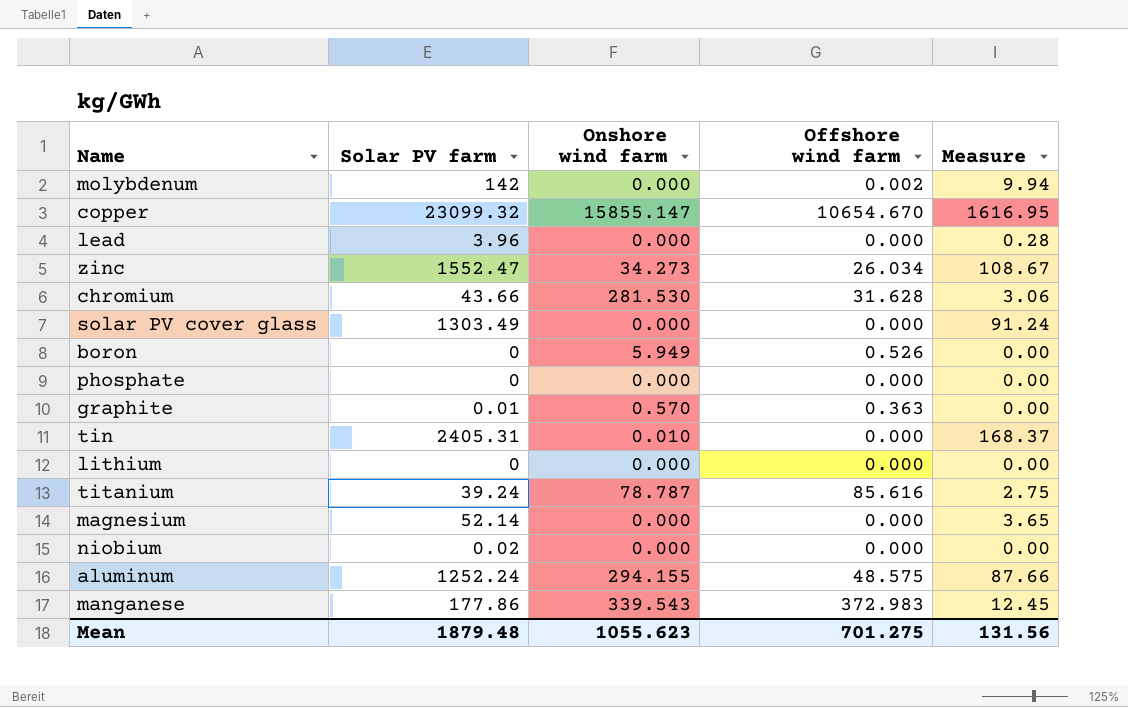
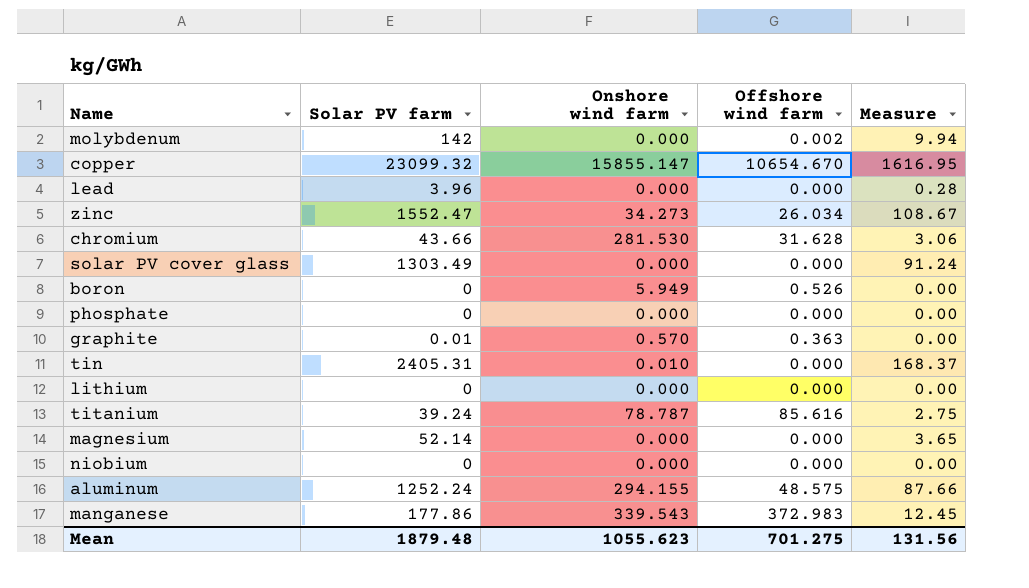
niobium | Solar PV farm: 0.02 -> 0

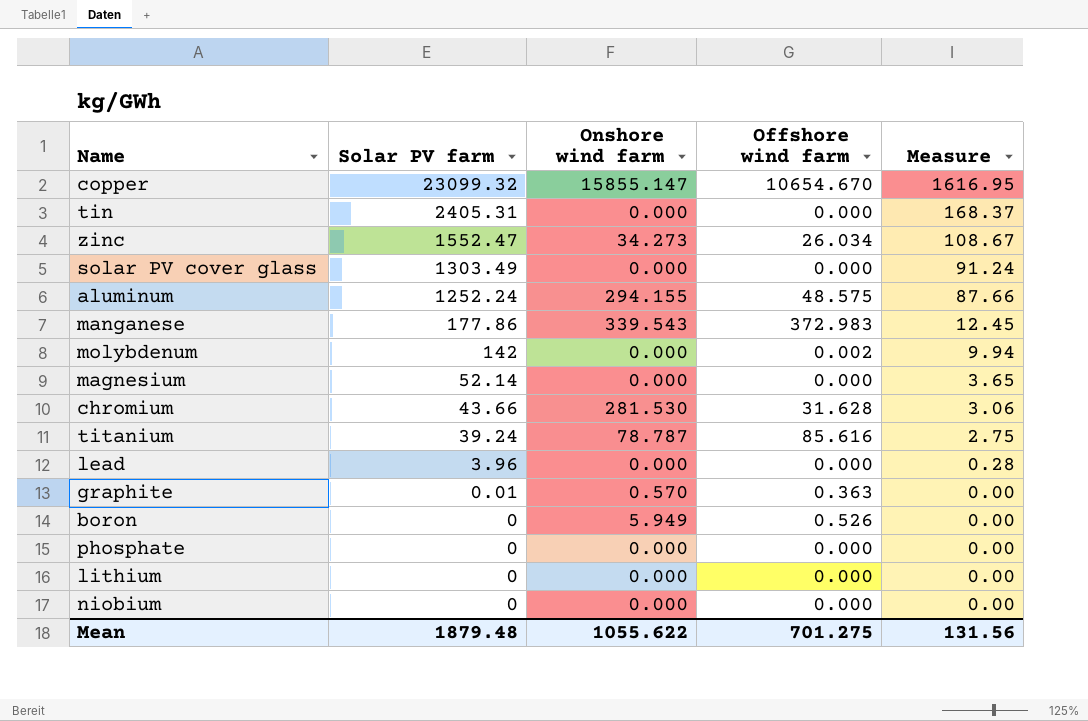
row order: none -> Solar PV farm descending
tin | Onshore wind farm: 0.010 -> 0.000
Mean | Onshore wind farm: 1055.623 -> 1055.622

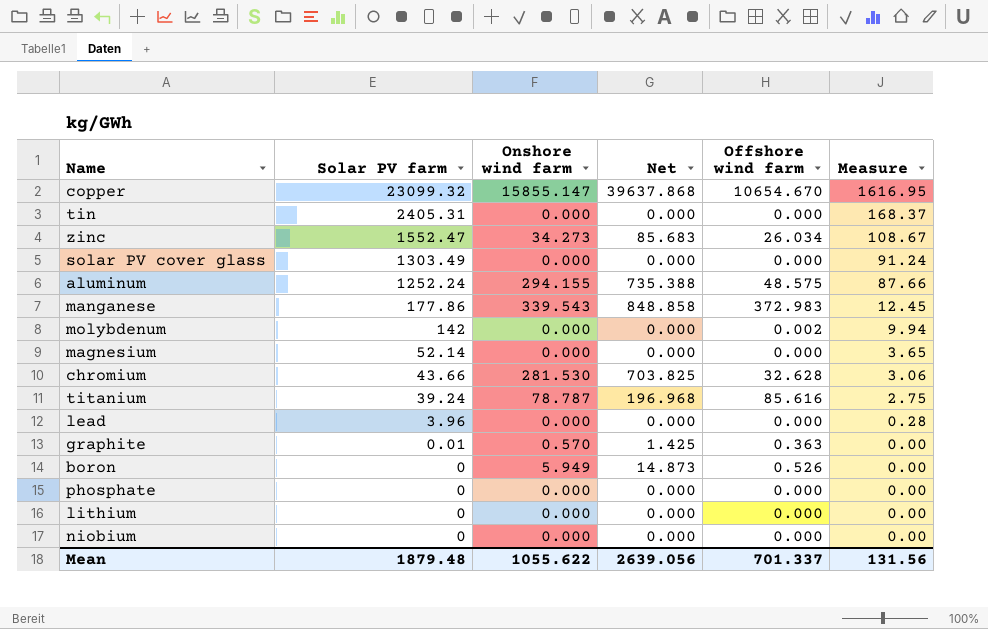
column Net | formula: none -> [Onshore wind farm] * 2.5
chromium | Offshore wind farm: 31.628 -> 32.628
Mean | Offshore wind farm: 701.275 -> 701.337

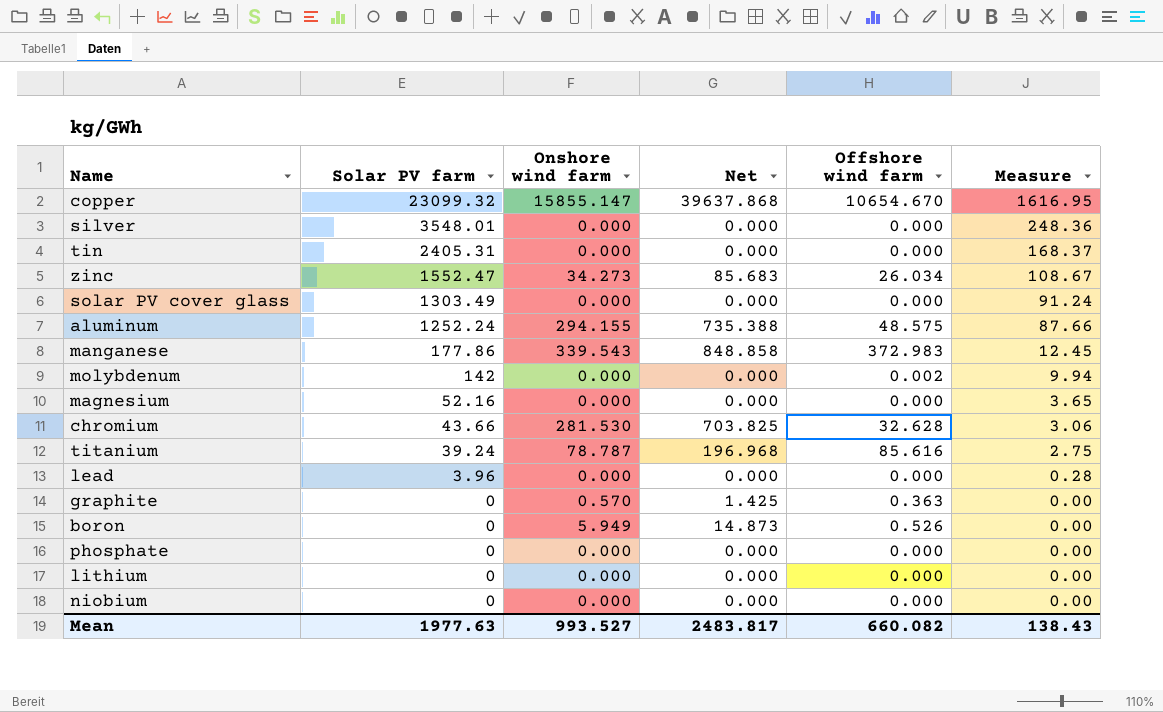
row silver: none -> 3548.01 | 0.000 | 0.000 | 0.000 | 248.36
magnesium | Solar PV farm: 52.14 -> 52.16
graphite | Solar PV farm: 0.01 -> 0
Mean | Solar PV farm: 1879.48 -> 1977.63
Mean | Onshore wind farm: 1055.622 -> 993.527
Mean | Net: 2639.056 -> 2483.817
Mean | Offshore wind farm: 701.337 -> 660.082
Mean | Measure: 131.56 -> 138.43

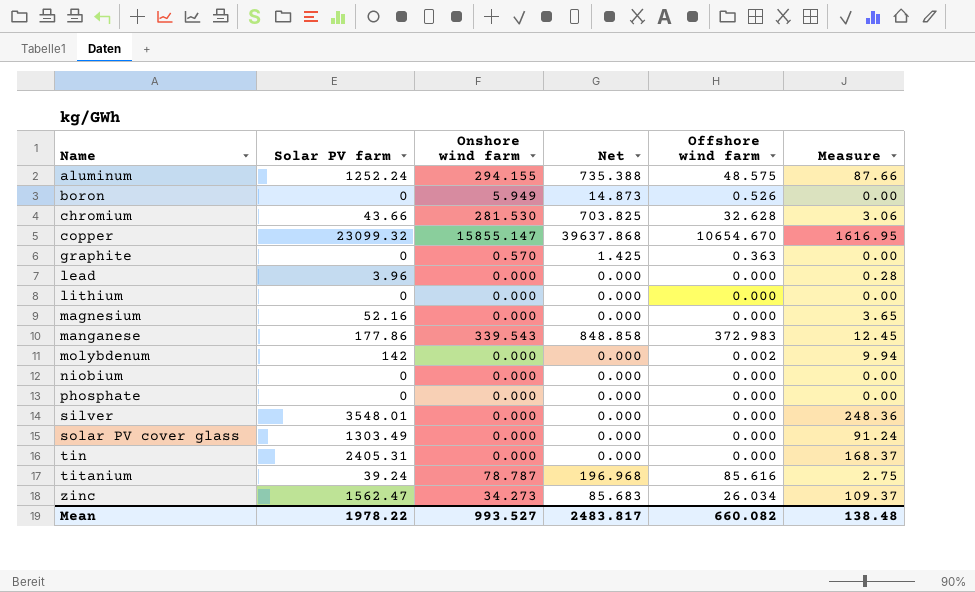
row order: Solar PV farm descending -> Name ascending
zinc | Solar PV farm: 1552.47 -> 1562.47
zinc | Measure: 108.67 -> 109.37
Mean | Solar PV farm: 1977.63 -> 1978.22
Mean | Measure: 138.43 -> 138.48

